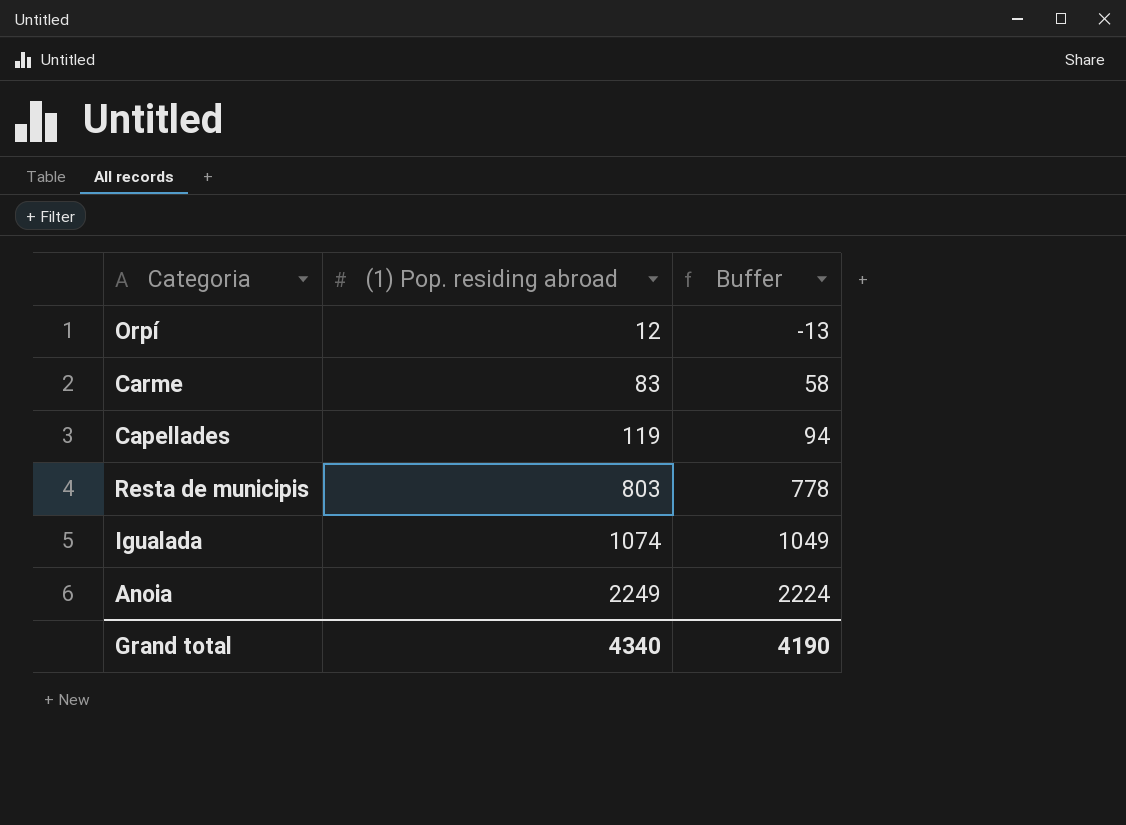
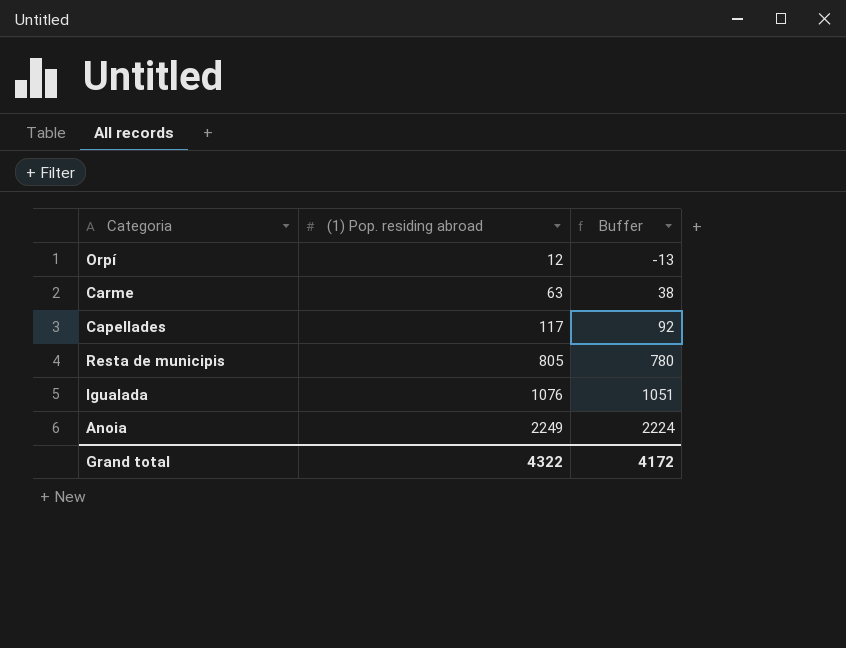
Carme | (1) Pop. residing abroad: 83 -> 63
Carme | Buffer: 58 -> 38
Capellades | (1) Pop. residing abroad: 119 -> 117
Capellades | Buffer: 94 -> 92
Resta de municipis | (1) Pop. residing abroad: 803 -> 805
Resta de municipis | Buffer: 778 -> 780
Igualada | (1) Pop. residing abroad: 1074 -> 1076
Igualada | Buffer: 1049 -> 1051
Grand total | (1) Pop. residing abroad: 4340 -> 4322
Grand total | Buffer: 4190 -> 4172

